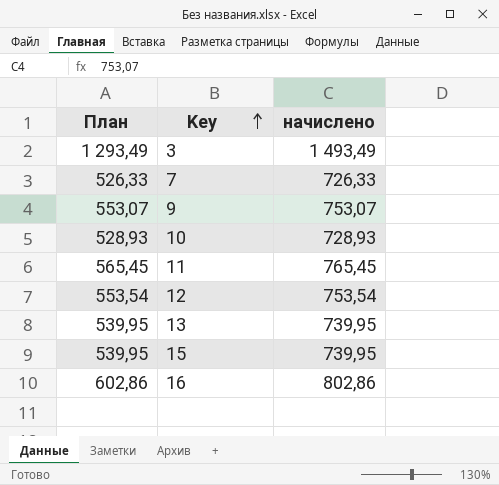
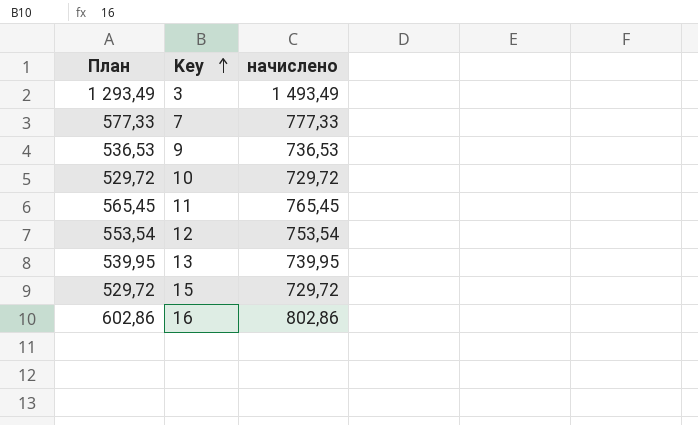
7 | План: 526,33 -> 577,33
7 | начислено: 726,33 -> 777,33
9 | План: 553,07 -> 536,53
9 | начислено: 753,07 -> 736,53
10 | План: 528,93 -> 529,72
10 | начислено: 728,93 -> 729,72
15 | План: 539,95 -> 529,72
15 | начислено: 739,95 -> 729,72

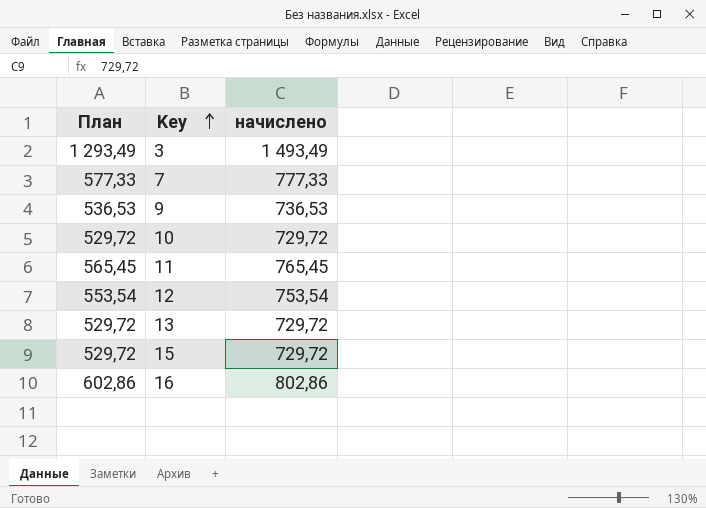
13 | План: 539,95 -> 529,72
13 | начислено: 739,95 -> 729,72

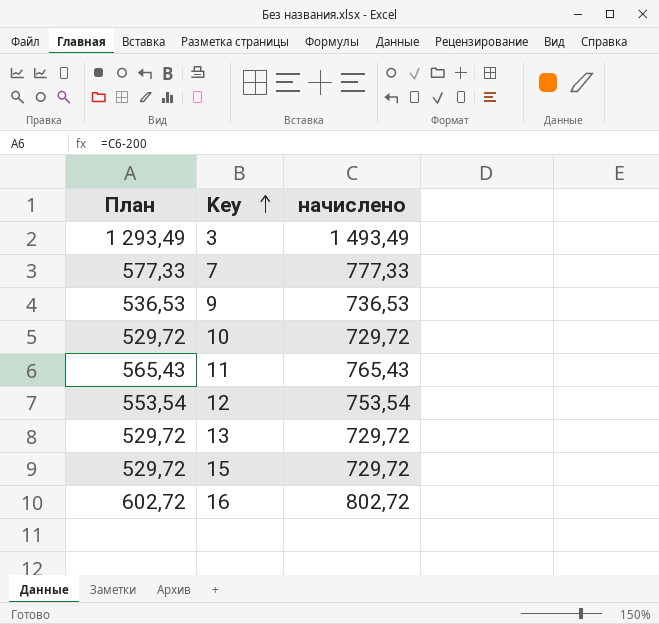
11 | План: 565,45 -> 565,43
11 | начислено: 765,45 -> 765,43
16 | План: 602,86 -> 602,72
16 | начислено: 802,86 -> 802,72

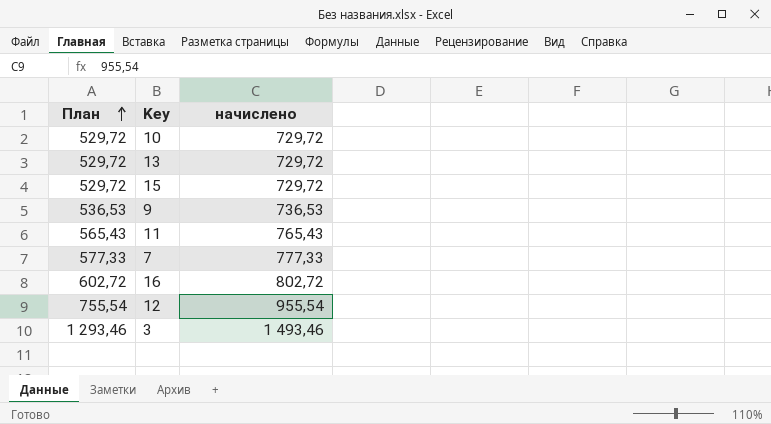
row order: Key ascending -> План ascending
12 | План: 553,54 -> 755,54
12 | начислено: 753,54 -> 955,54
3 | План: 1 293,49 -> 1 293,46
3 | начислено: 1 493,49 -> 1 493,46

